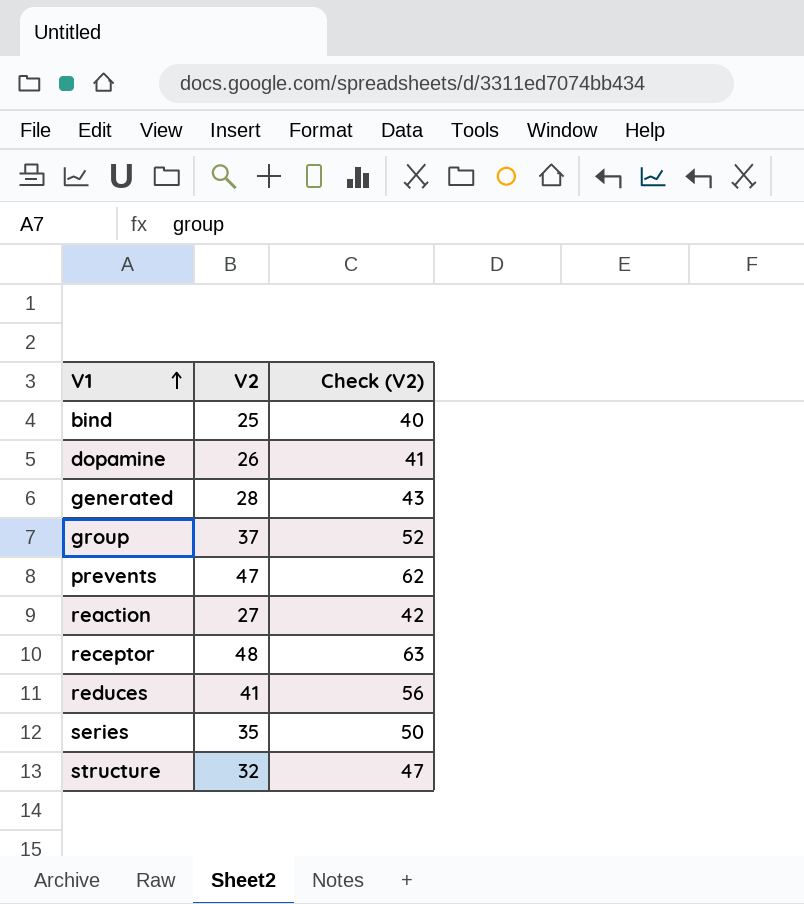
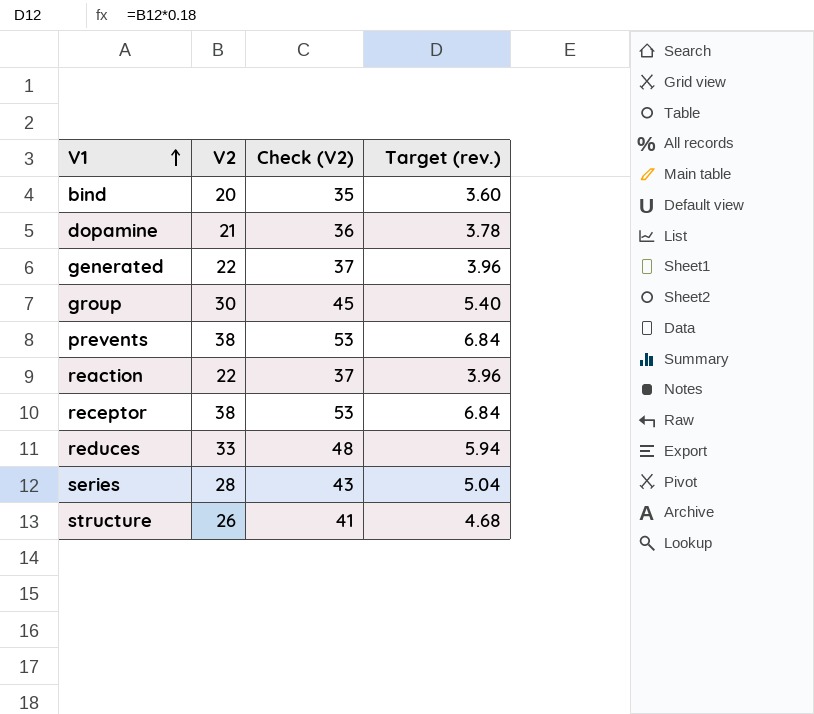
column Target (rev.) | formula: none -> [V2] * 0.18
bind | V2: 25 -> 20
bind | Check (V2): 40 -> 35
dopamine | V2: 26 -> 21
dopamine | Check (V2): 41 -> 36
generated | V2: 28 -> 22
generated | Check (V2): 43 -> 37
group | V2: 37 -> 30
group | Check (V2): 52 -> 45
prevents | V2: 47 -> 38
prevents | Check (V2): 62 -> 53
reaction | V2: 27 -> 22
reaction | Check (V2): 42 -> 37
receptor | V2: 48 -> 38
receptor | Check (V2): 63 -> 53
reduces | V2: 41 -> 33
reduces | Check (V2): 56 -> 48
series | V2: 35 -> 28
series | Check (V2): 50 -> 43
structure | V2: 32 -> 26
structure | Check (V2): 47 -> 41

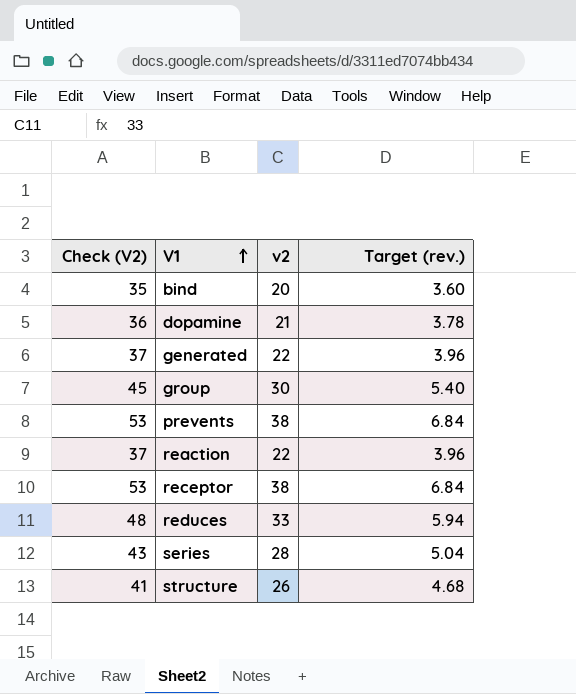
column Check (V2) | position: 3 -> 1
column name: V2 -> v2

